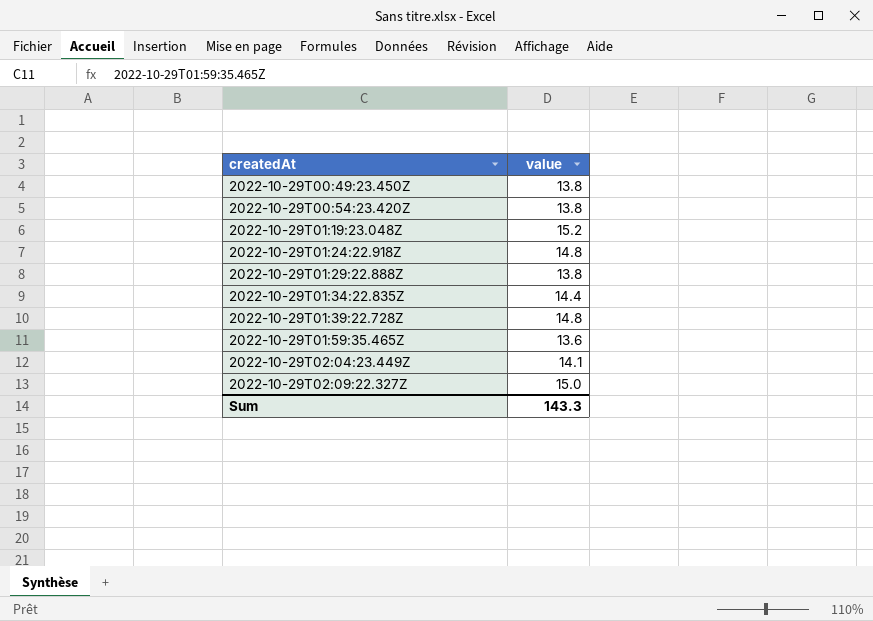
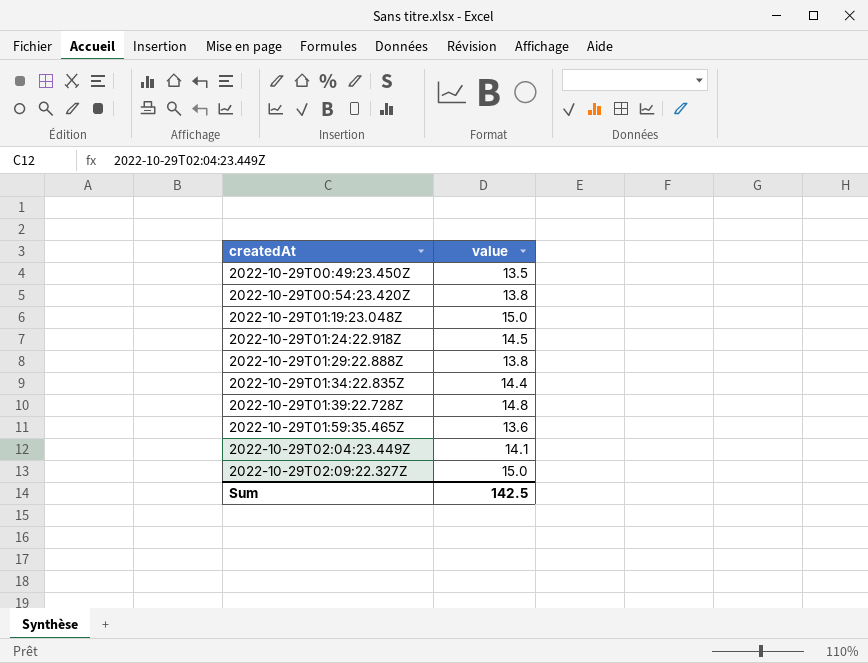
2022-10-29T00:49:23.450Z | value: 13.8 -> 13.5
2022-10-29T01:19:23.048Z | value: 15.2 -> 15.0
2022-10-29T01:24:22.918Z | value: 14.8 -> 14.5
Sum | value: 143.3 -> 142.5

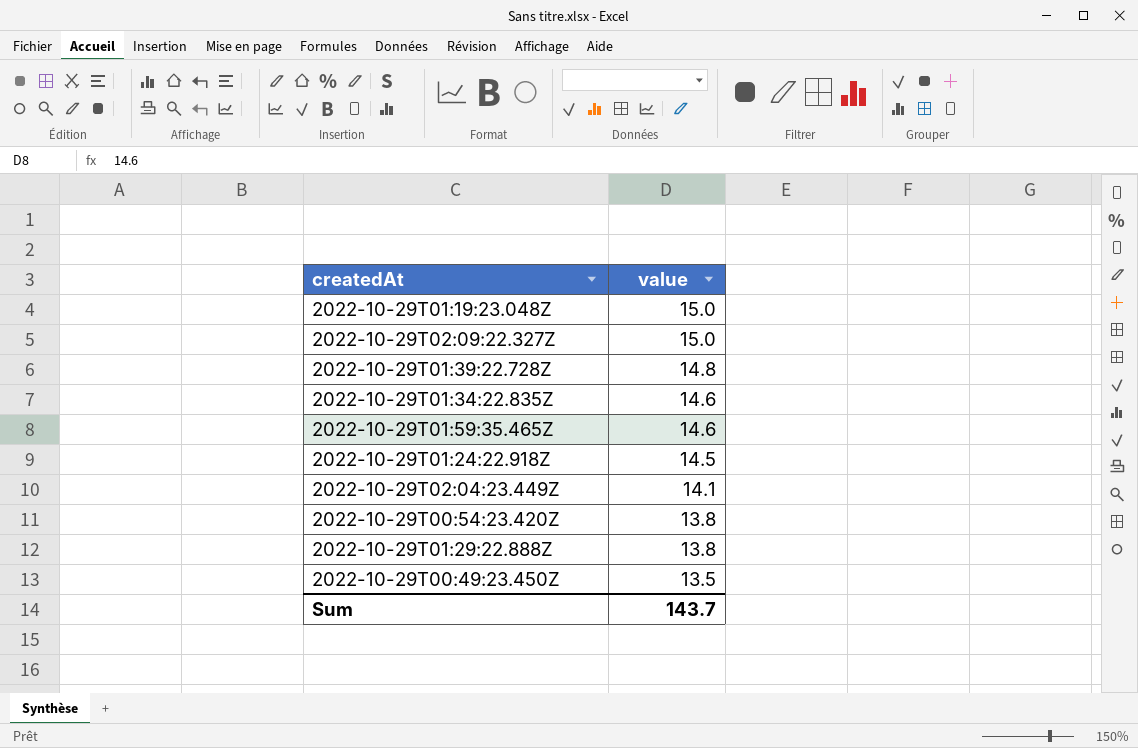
row order: createdAt ascending -> value descending
2022-10-29T01:34:22.835Z | value: 14.4 -> 14.6
2022-10-29T01:59:35.465Z | value: 13.6 -> 14.6
Sum | value: 142.5 -> 143.7

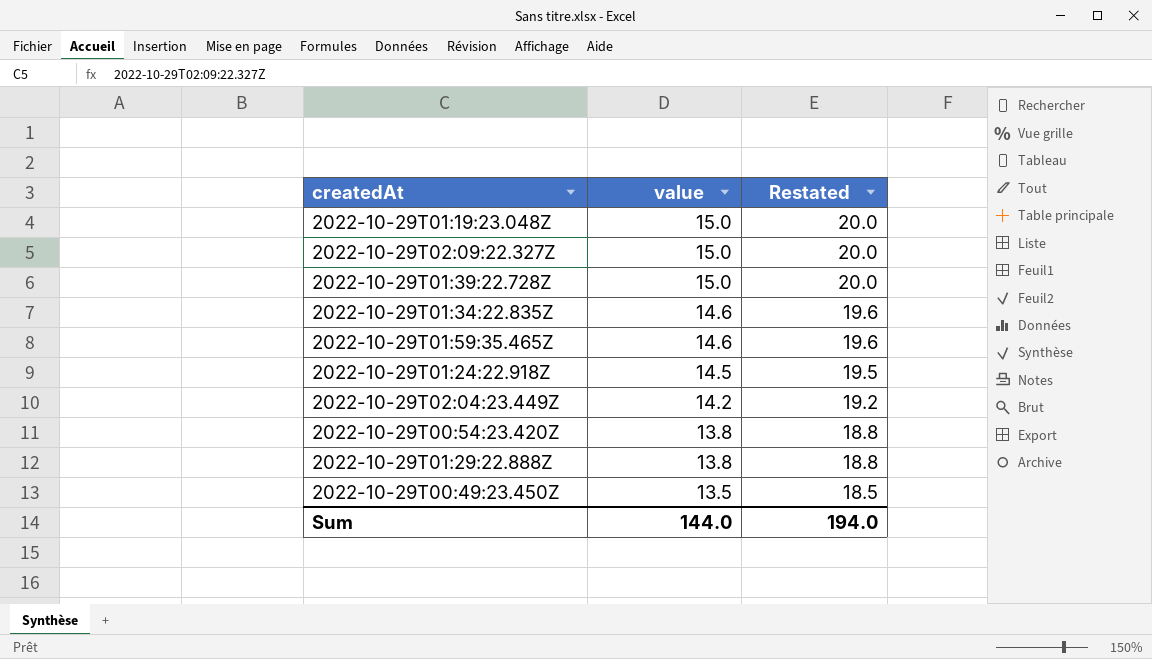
column Restated | formula: none -> [value] + 5
2022-10-29T01:39:22.728Z | value: 14.8 -> 15.0
2022-10-29T02:04:23.449Z | value: 14.1 -> 14.2
Sum | value: 143.7 -> 144.0

